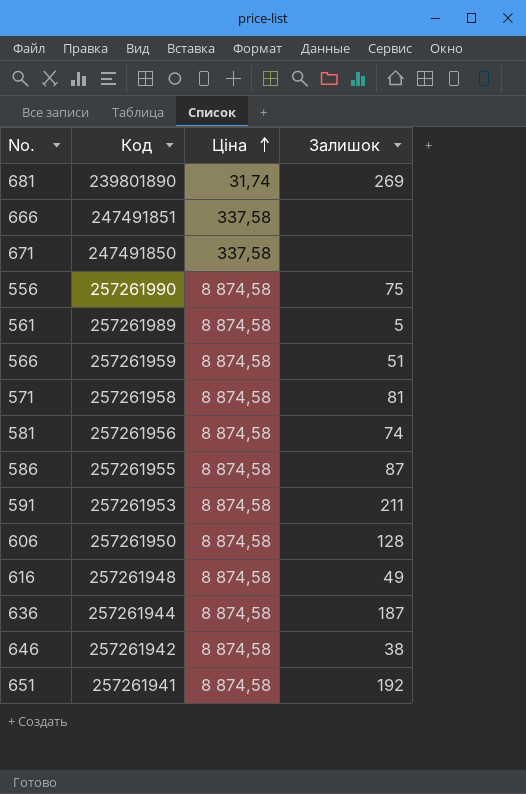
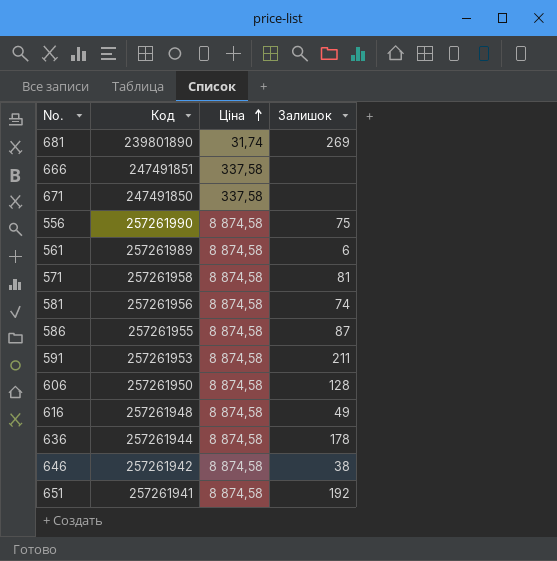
row 566: 257261959 | 8 874,58 | 51 -> none
561 | Залишок: 5 -> 6
636 | Залишок: 187 -> 178

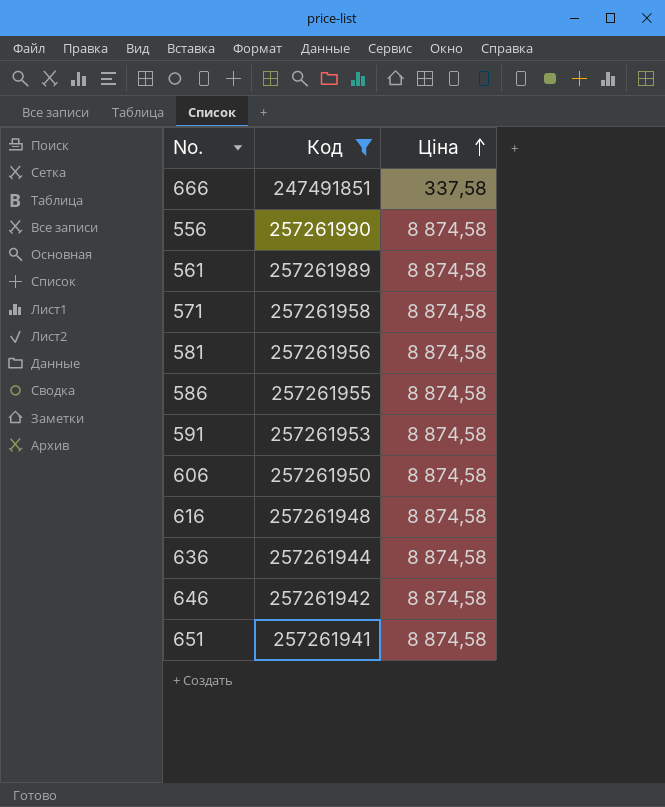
filter: none -> Код >= 247491851
column Залишок | position: 4 -> none

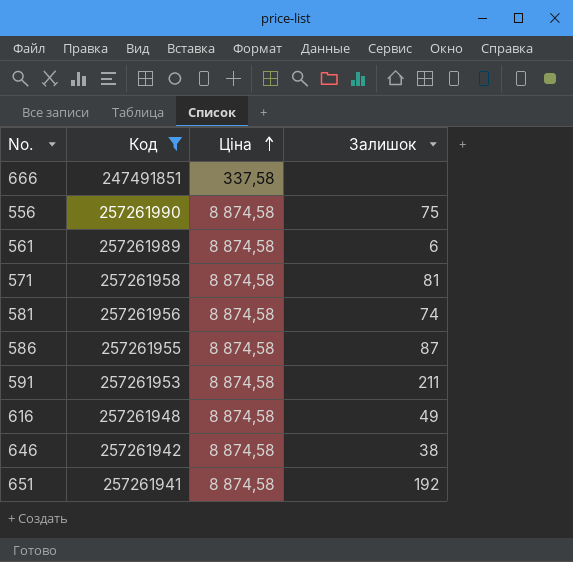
column Залишок | position: none -> 4
row 606: 257261950 | 8 874,58 -> none
row 636: 257261944 | 8 874,58 -> none

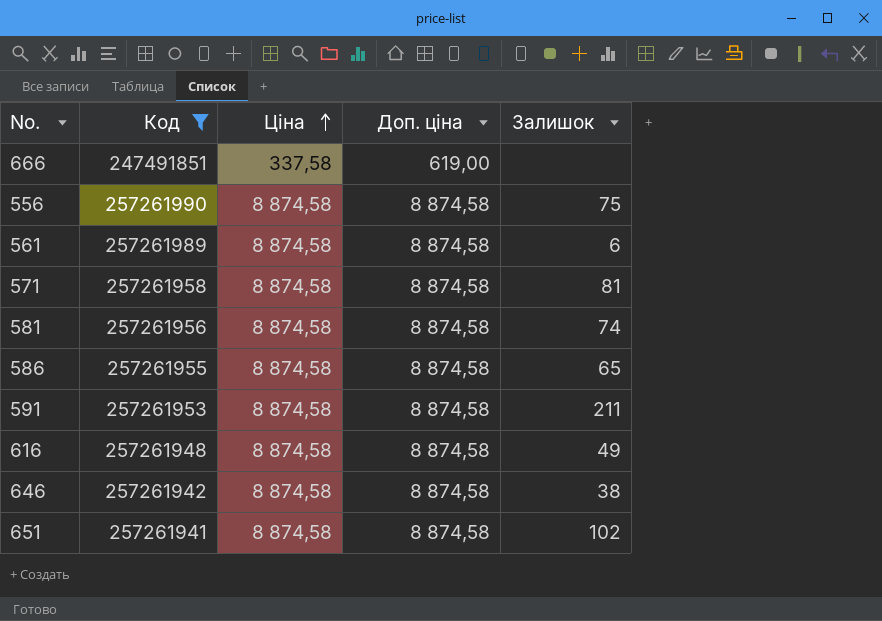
column Доп. ціна | position: none -> 4
586 | Залишок: 87 -> 65
651 | Залишок: 192 -> 102

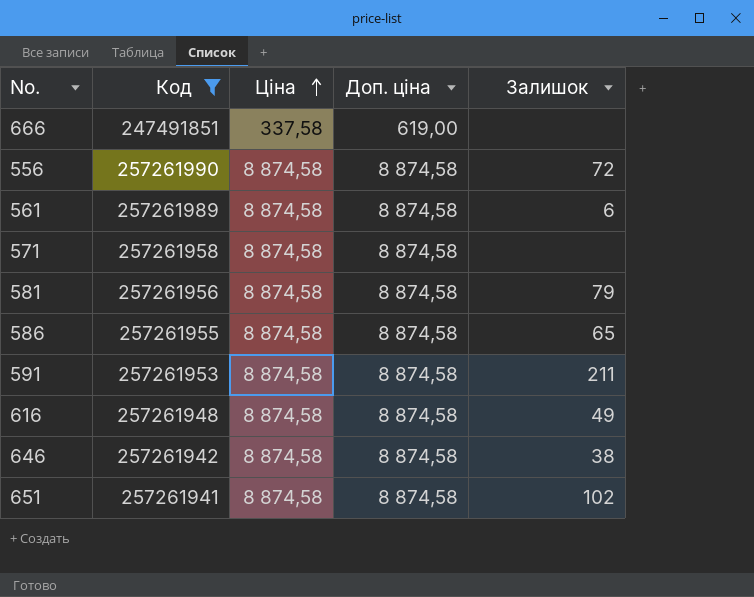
556 | Залишок: 75 -> 72
571 | Залишок: 81 -> none
581 | Залишок: 74 -> 79

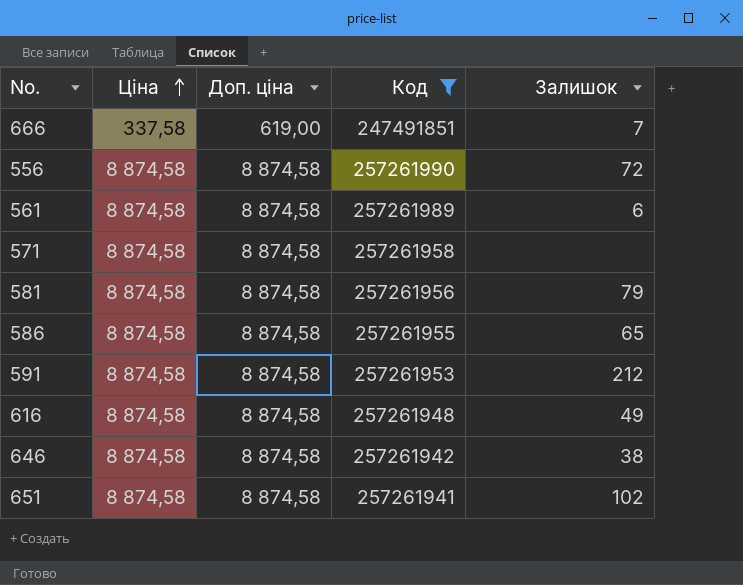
column Код | position: 2 -> 4
666 | Залишок: none -> 7
591 | Залишок: 211 -> 212

